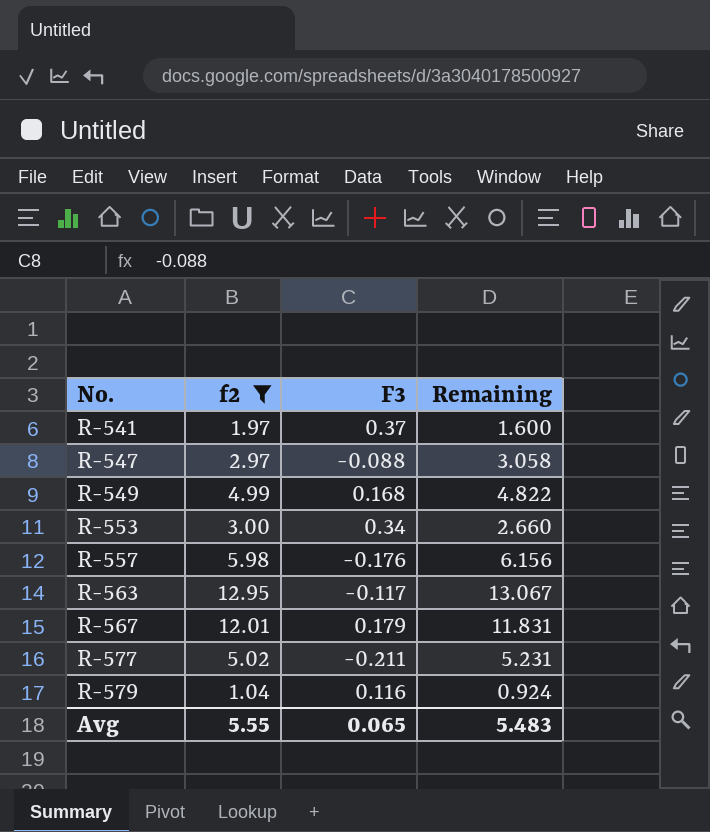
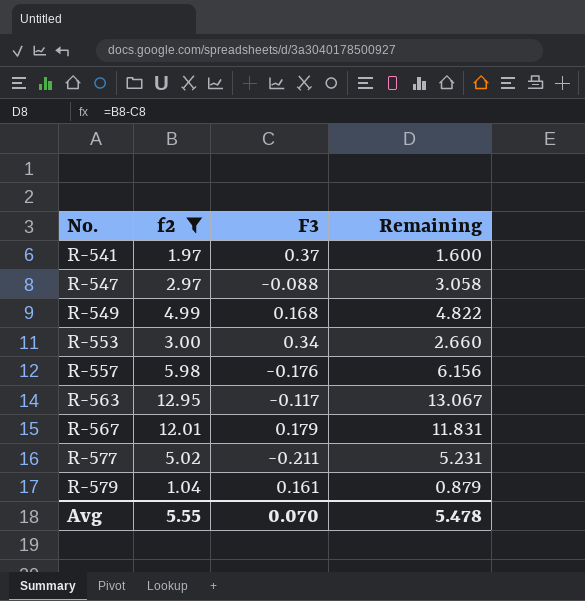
R-579 | F3: 0.116 -> 0.161
R-579 | Remaining: 0.924 -> 0.879
Avg | F3: 0.065 -> 0.070
Avg | Remaining: 5.483 -> 5.478

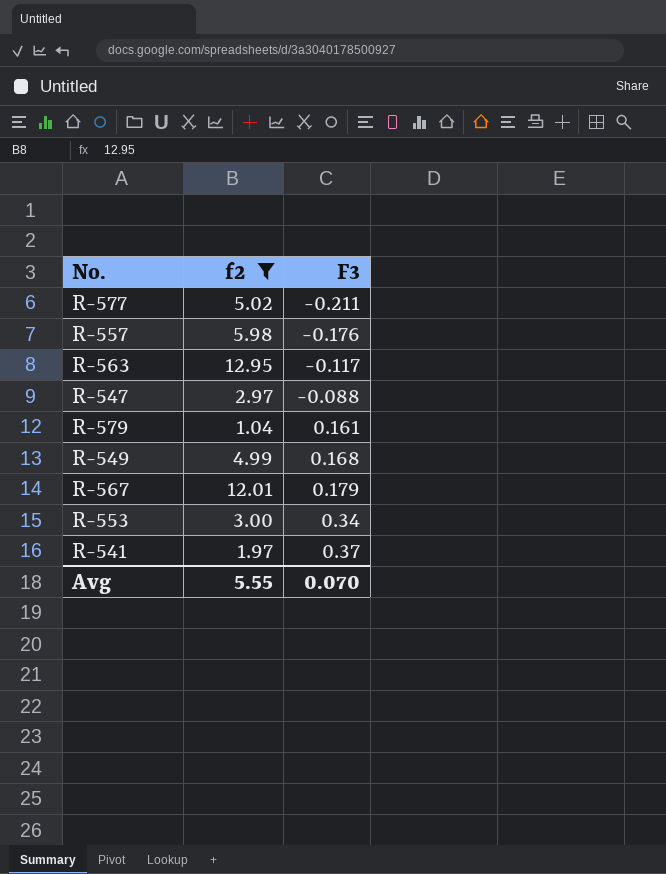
row order: No. ascending -> F3 ascending
column Remaining | formula: [f2] - [F3] -> none

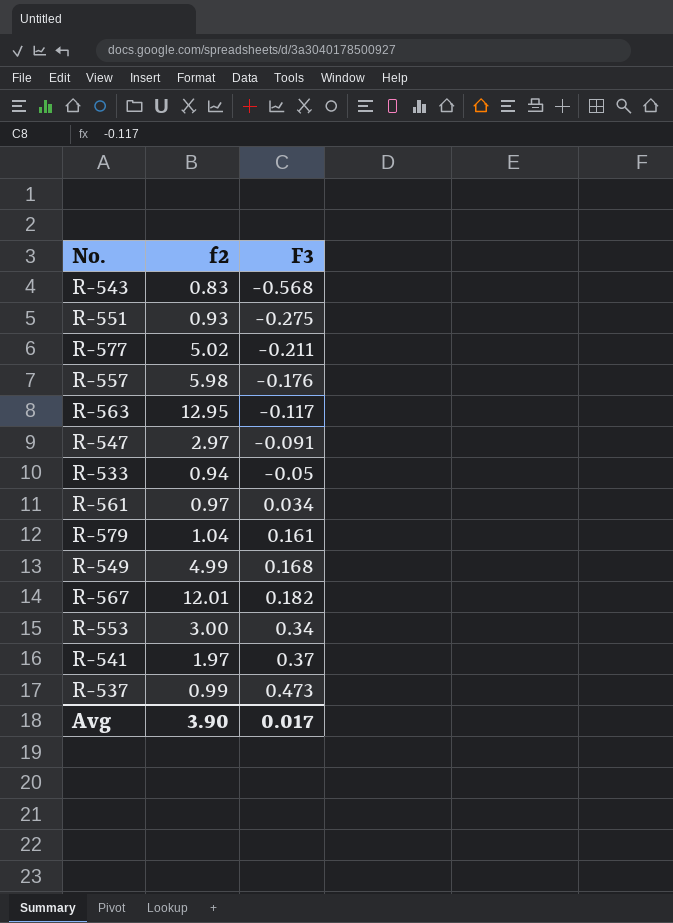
filter: f2 >= 1.04 -> none
R-547 | F3: -0.088 -> -0.091
R-567 | F3: 0.179 -> 0.182
Avg | f2: 5.55 -> 3.90
Avg | F3: 0.070 -> 0.017

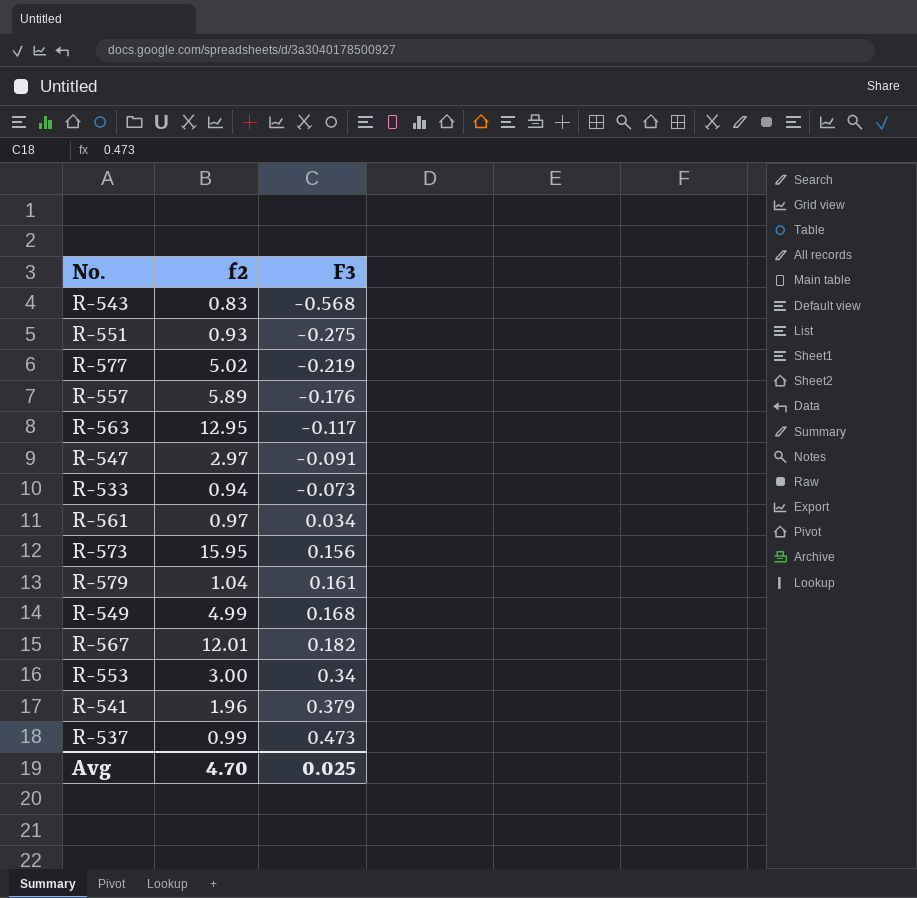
R-577 | F3: -0.211 -> -0.219
R-557 | f2: 5.98 -> 5.89
R-533 | F3: -0.05 -> -0.073
row R-573: none -> 15.95 | 0.156
R-541 | f2: 1.97 -> 1.96
R-541 | F3: 0.37 -> 0.379
Avg | f2: 3.90 -> 4.70
Avg | F3: 0.017 -> 0.025

